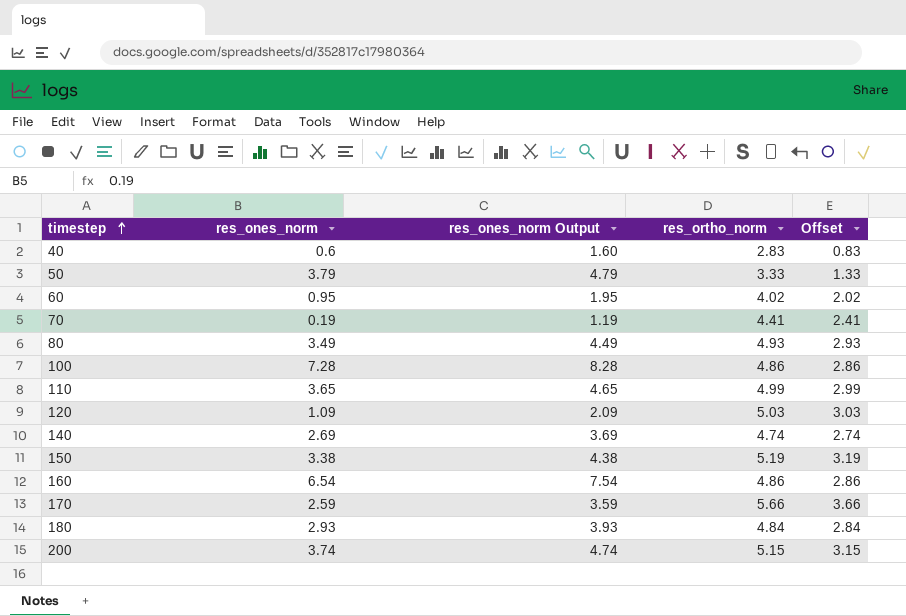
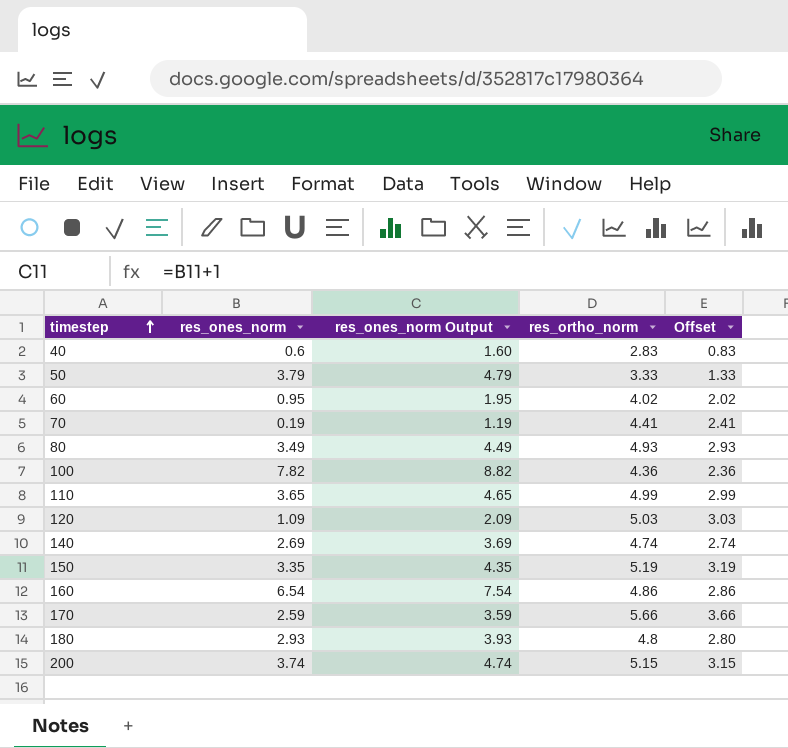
100 | res_ones_norm: 7.28 -> 7.82
100 | res_ones_norm Output: 8.28 -> 8.82
100 | res_ortho_norm: 4.86 -> 4.36
100 | Offset: 2.86 -> 2.36
150 | res_ones_norm: 3.38 -> 3.35
150 | res_ones_norm Output: 4.38 -> 4.35
180 | res_ortho_norm: 4.84 -> 4.8
180 | Offset: 2.84 -> 2.80

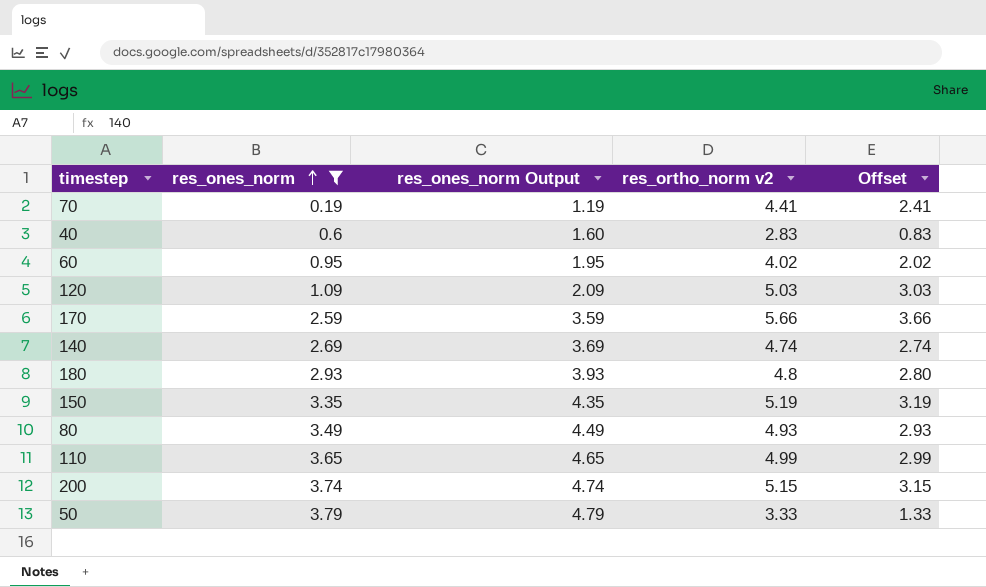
filter: none -> res_ones_norm <= 3.79
row order: timestep ascending -> res_ones_norm ascending
column name: res_ortho_norm -> res_ortho_norm v2

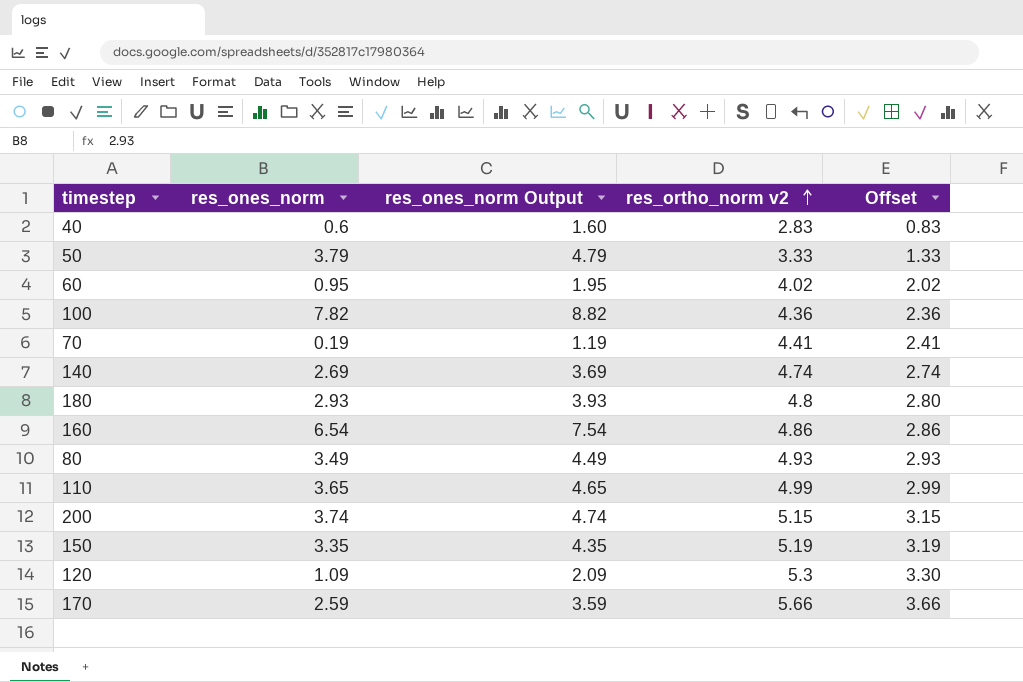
filter: res_ones_norm <= 3.79 -> none
row order: res_ones_norm ascending -> res_ortho_norm v2 ascending
120 | res_ortho_norm v2: 5.03 -> 5.3
120 | Offset: 3.03 -> 3.30

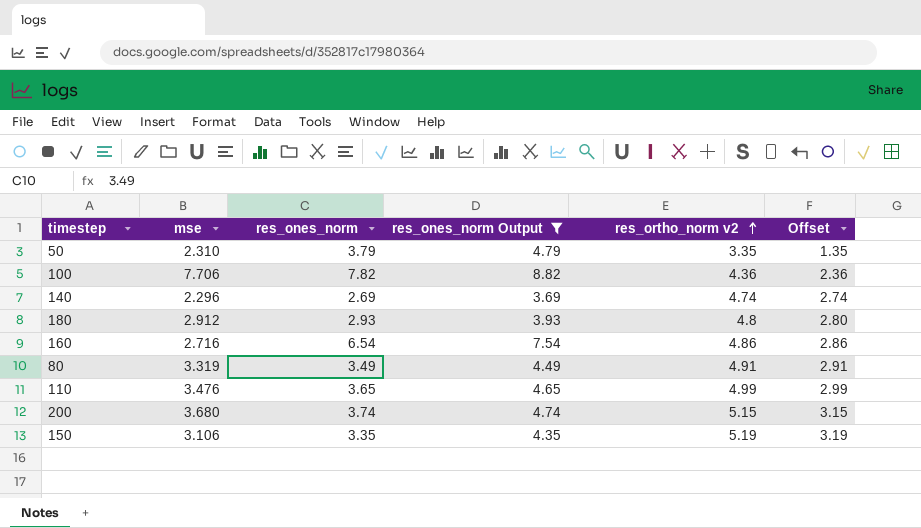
filter: none -> res_ones_norm Output >= 3.69
column mse | position: none -> 2
50 | res_ortho_norm v2: 3.33 -> 3.35
50 | Offset: 1.33 -> 1.35
80 | res_ortho_norm v2: 4.93 -> 4.91
80 | Offset: 2.93 -> 2.91

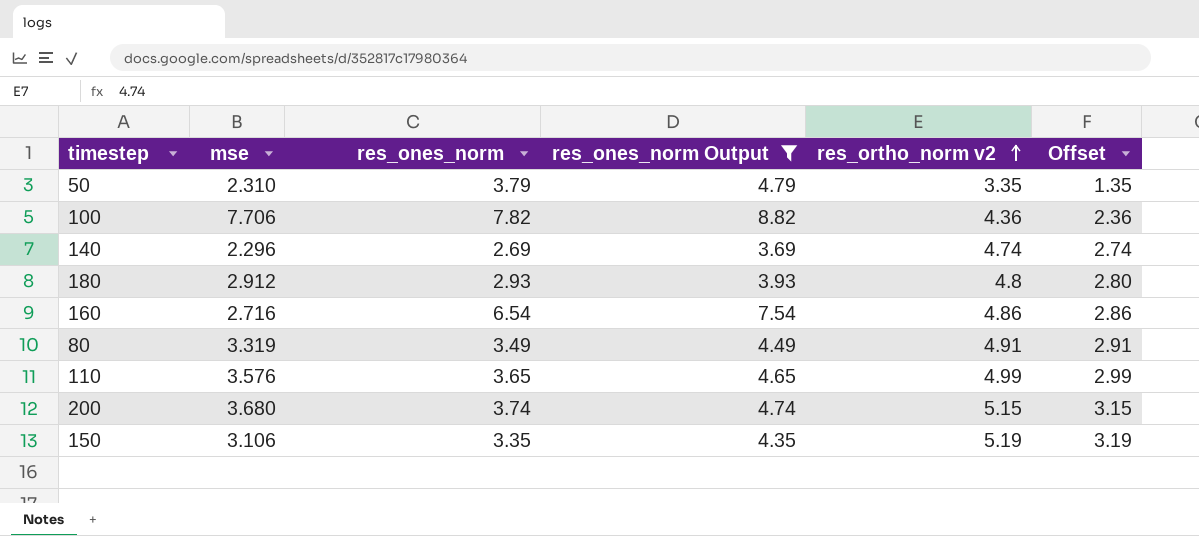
110 | mse: 3.476 -> 3.576

